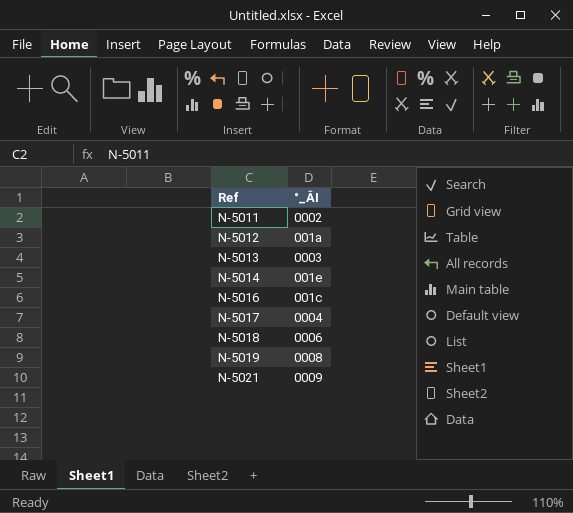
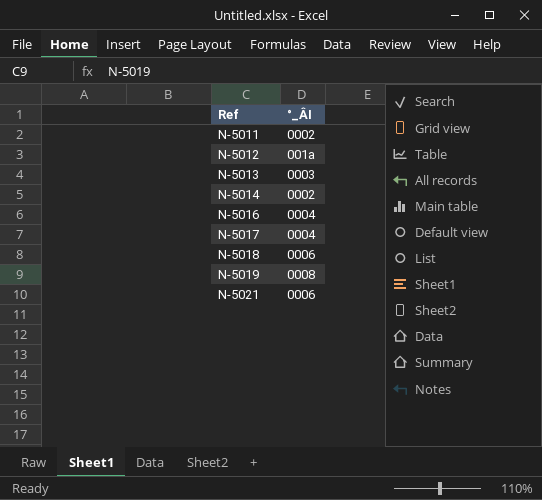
N-5014 | °_ÂI: 001e -> 0002
N-5016 | °_ÂI: 001c -> 0004
N-5021 | °_ÂI: 0009 -> 0006

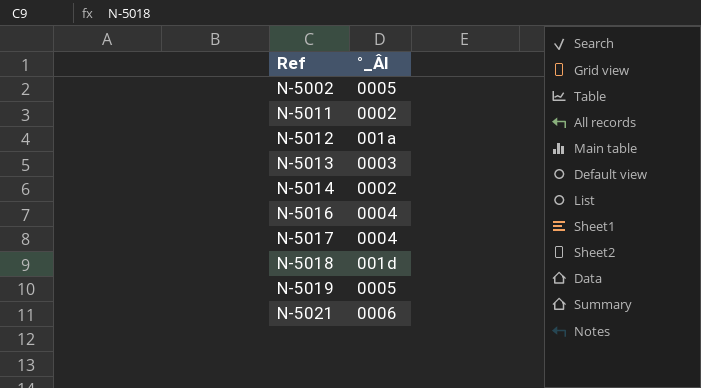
row N-5002: none -> 0005
N-5018 | °_ÂI: 0006 -> 001d
N-5019 | °_ÂI: 0008 -> 0005

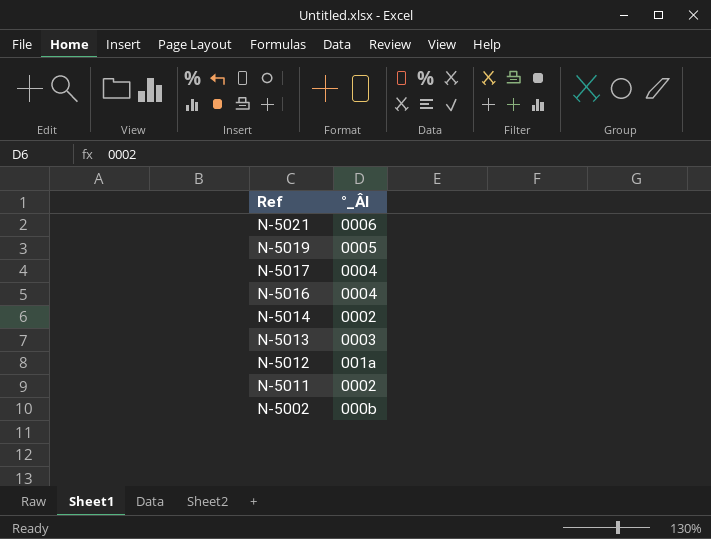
row order: Ref ascending -> Ref descending
row N-5018: 001d -> none
N-5002 | °_ÂI: 0005 -> 000b

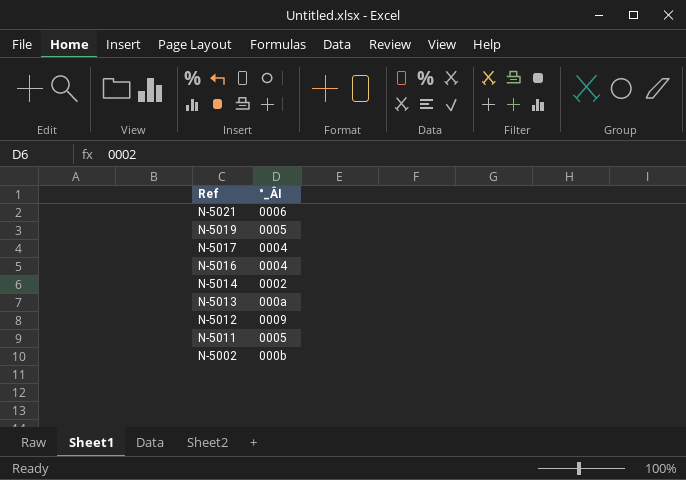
N-5013 | °_ÂI: 0003 -> 000a
N-5012 | °_ÂI: 001a -> 0009
N-5011 | °_ÂI: 0002 -> 0005

